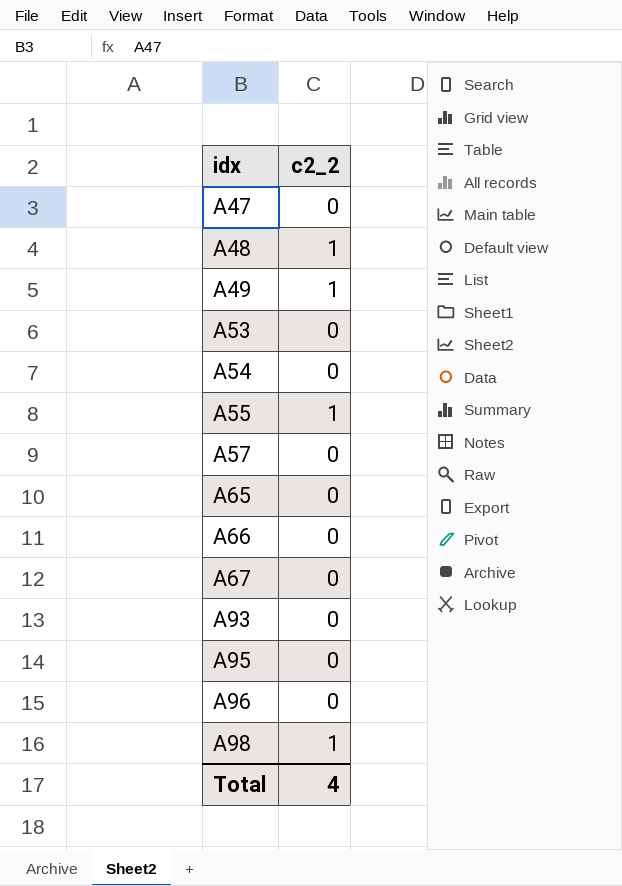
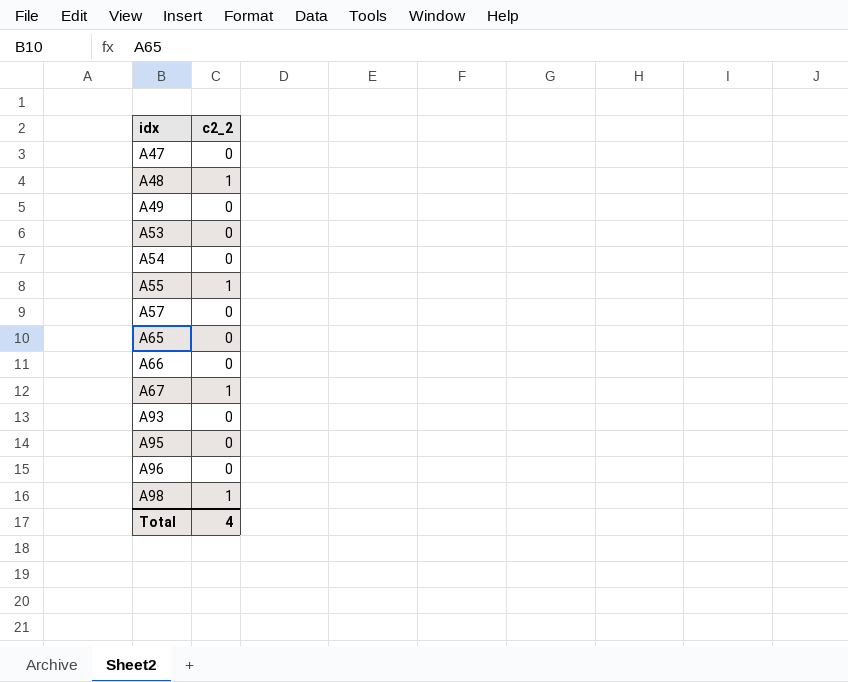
A49 | c2_2: 1 -> 0
A67 | c2_2: 0 -> 1

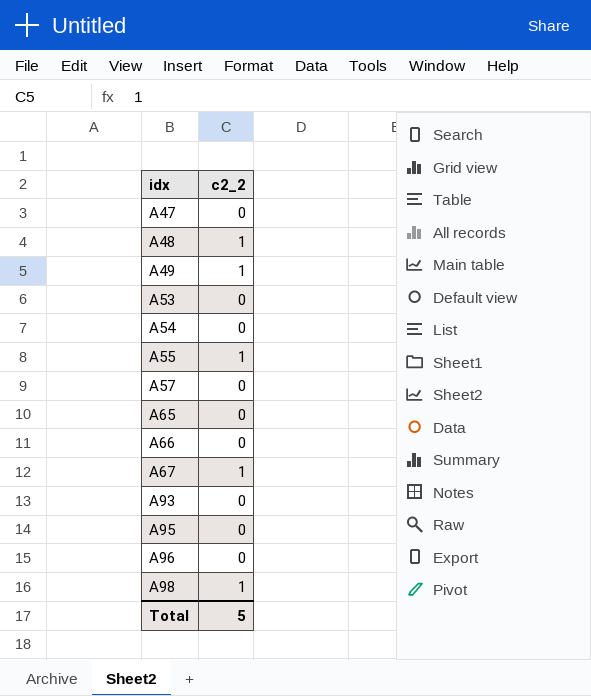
A49 | c2_2: 0 -> 1
Total | c2_2: 4 -> 5

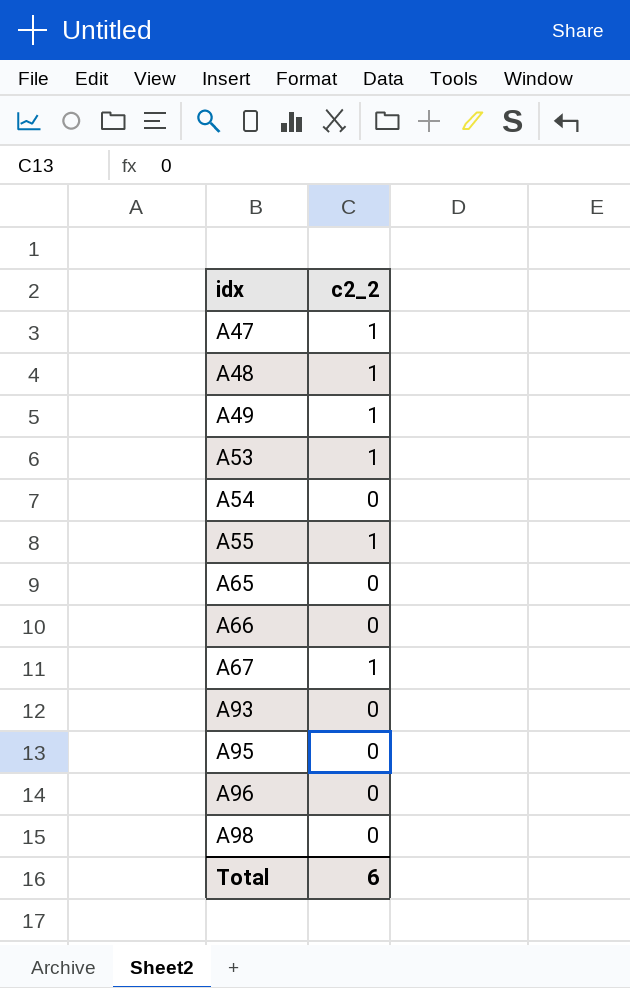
row A57: 0 -> none
A47 | c2_2: 0 -> 1
A53 | c2_2: 0 -> 1
A98 | c2_2: 1 -> 0
Total | c2_2: 5 -> 6

